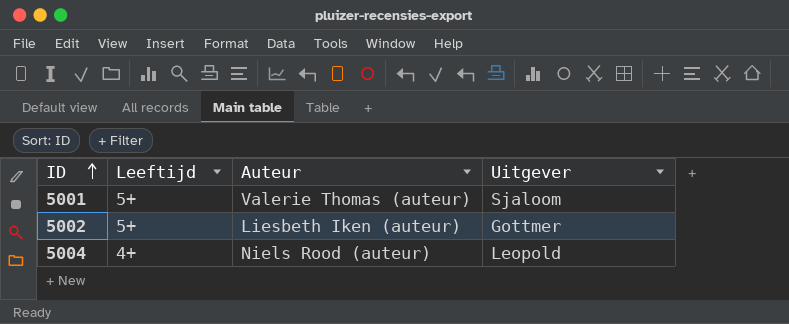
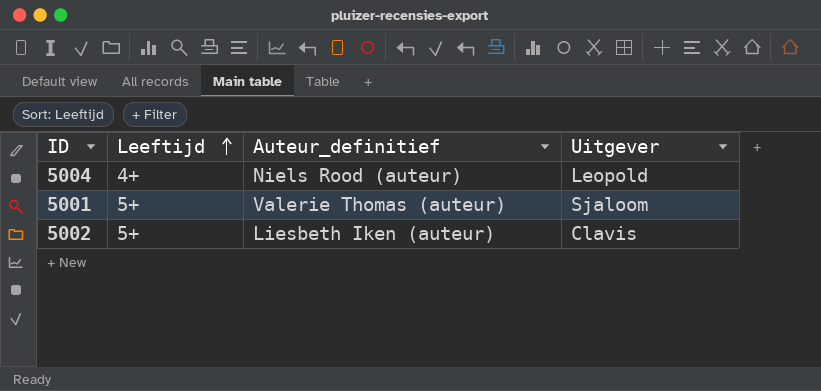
row order: ID ascending -> Leeftijd ascending
column name: Auteur -> Auteur_definitief
5002 | Uitgever: Gottmer -> Clavis

